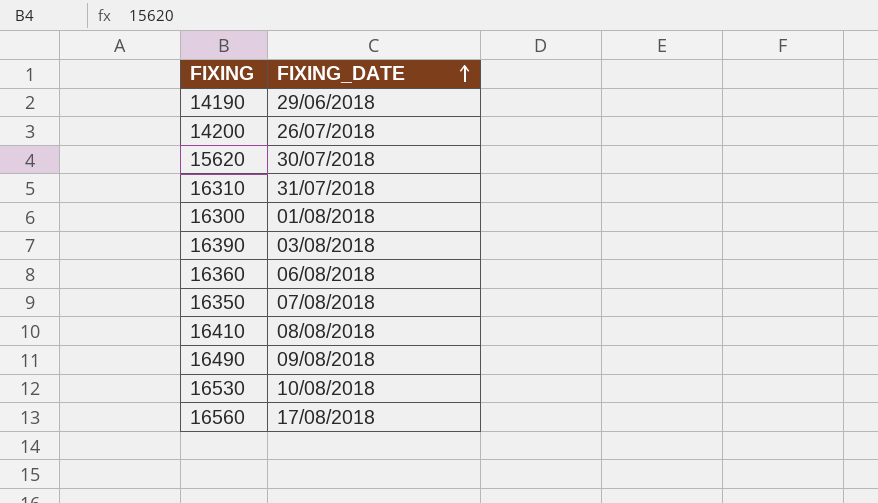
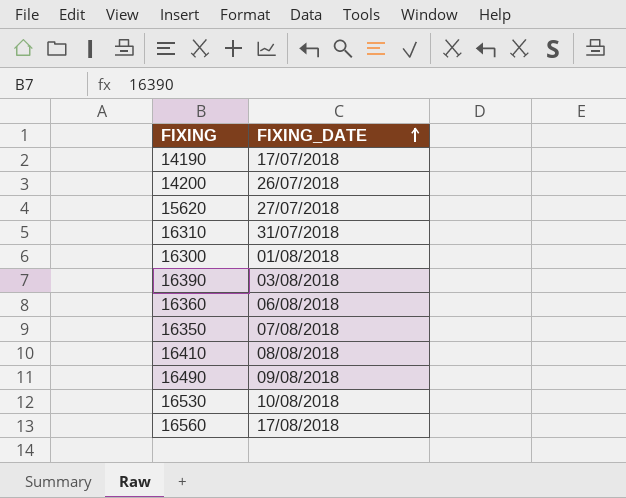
14190 | FIXING_DATE: 29/06/2018 -> 17/07/2018
15620 | FIXING_DATE: 30/07/2018 -> 27/07/2018

